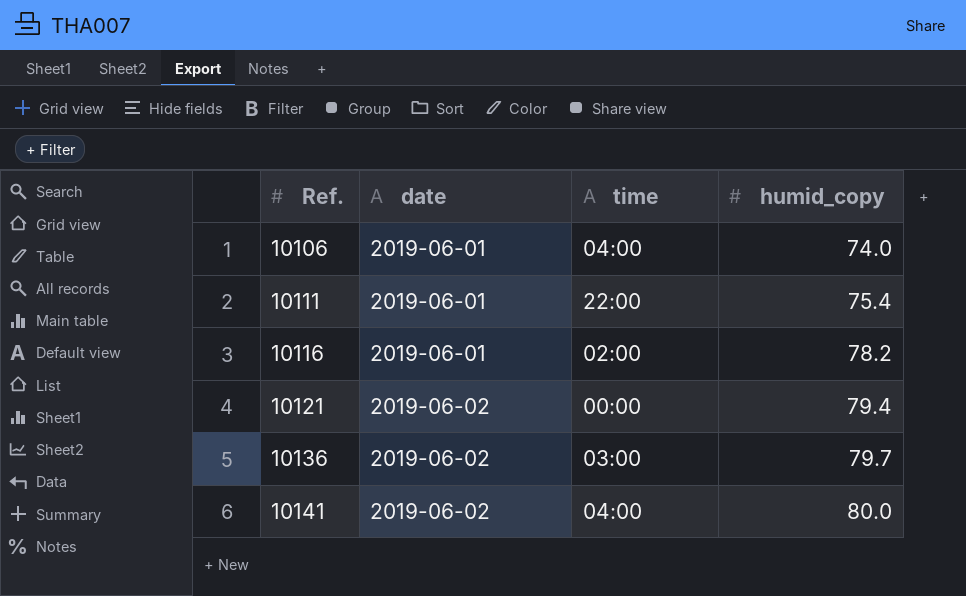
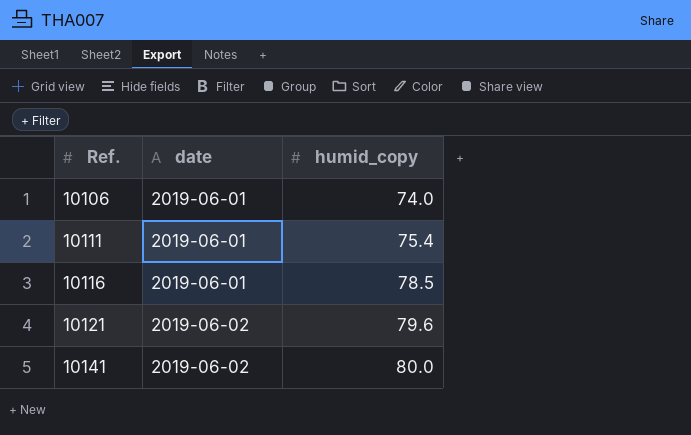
column time | position: 3 -> none
row 10136: 2019-06-02 | 03:00 | 79.7 -> none
10116 | humid_copy: 78.2 -> 78.5
10121 | humid_copy: 79.4 -> 79.6

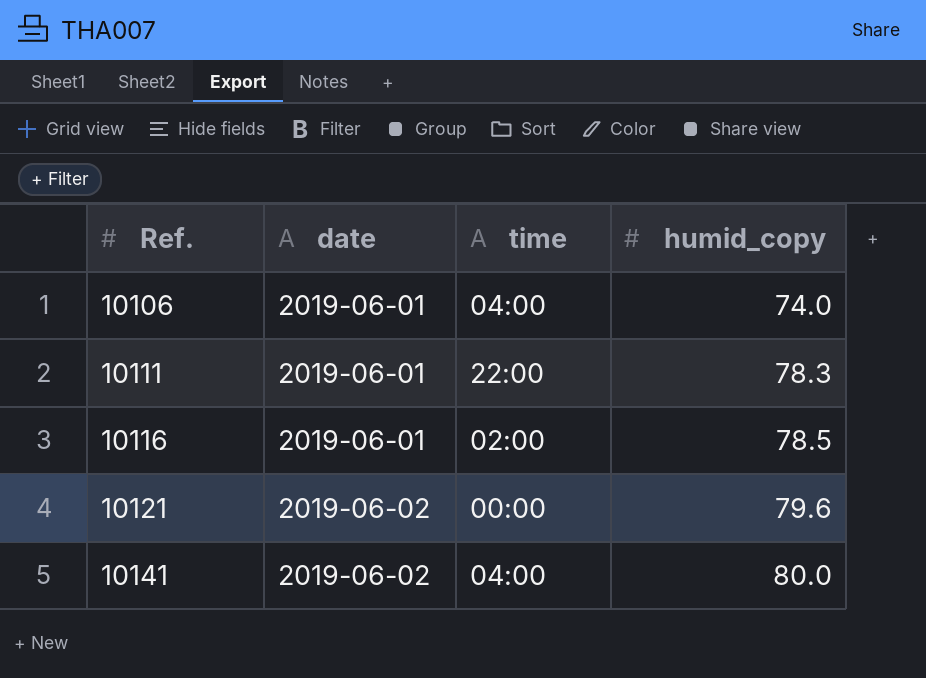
column time | position: none -> 3
10111 | humid_copy: 75.4 -> 78.3

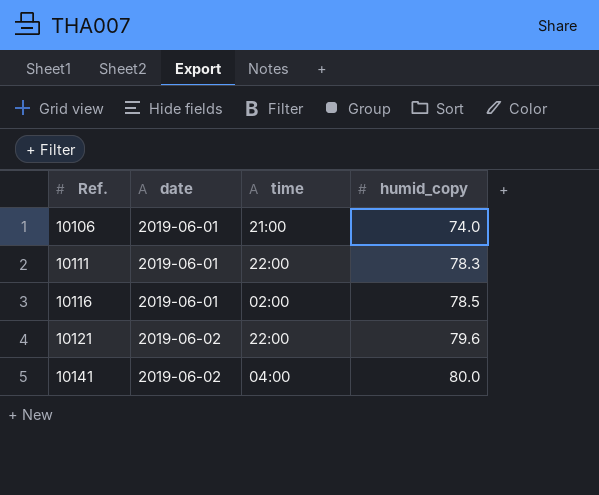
10106 | time: 04:00 -> 21:00
10121 | time: 00:00 -> 22:00

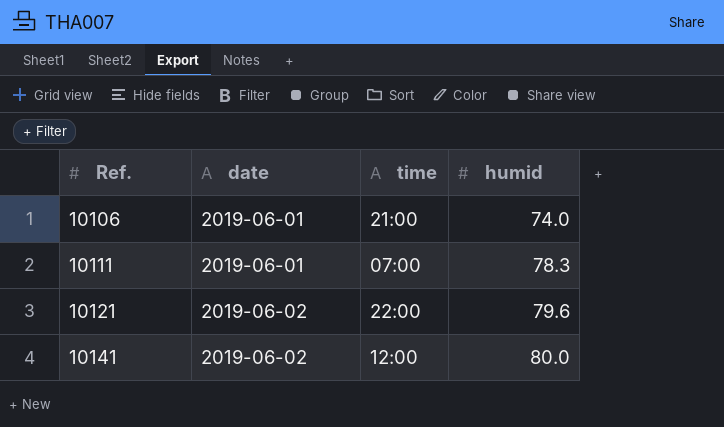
column name: humid_copy -> humid
row 10116: 2019-06-01 | 02:00 | 78.5 -> none
10111 | time: 22:00 -> 07:00
10141 | time: 04:00 -> 12:00

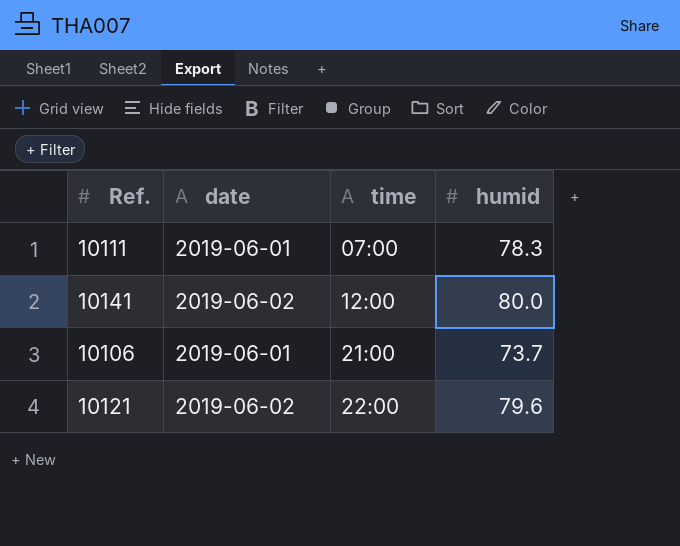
row order: Ref. ascending -> time ascending
10106 | humid: 74.0 -> 73.7

